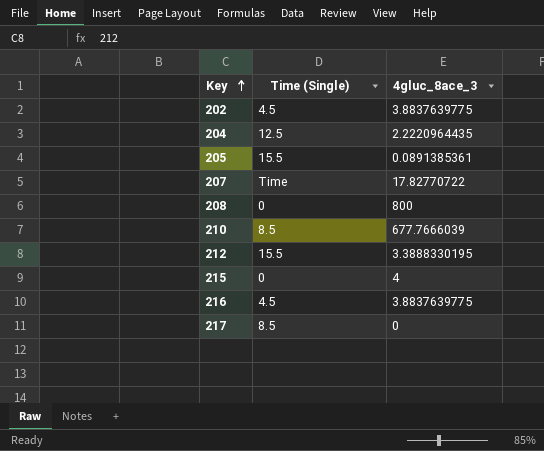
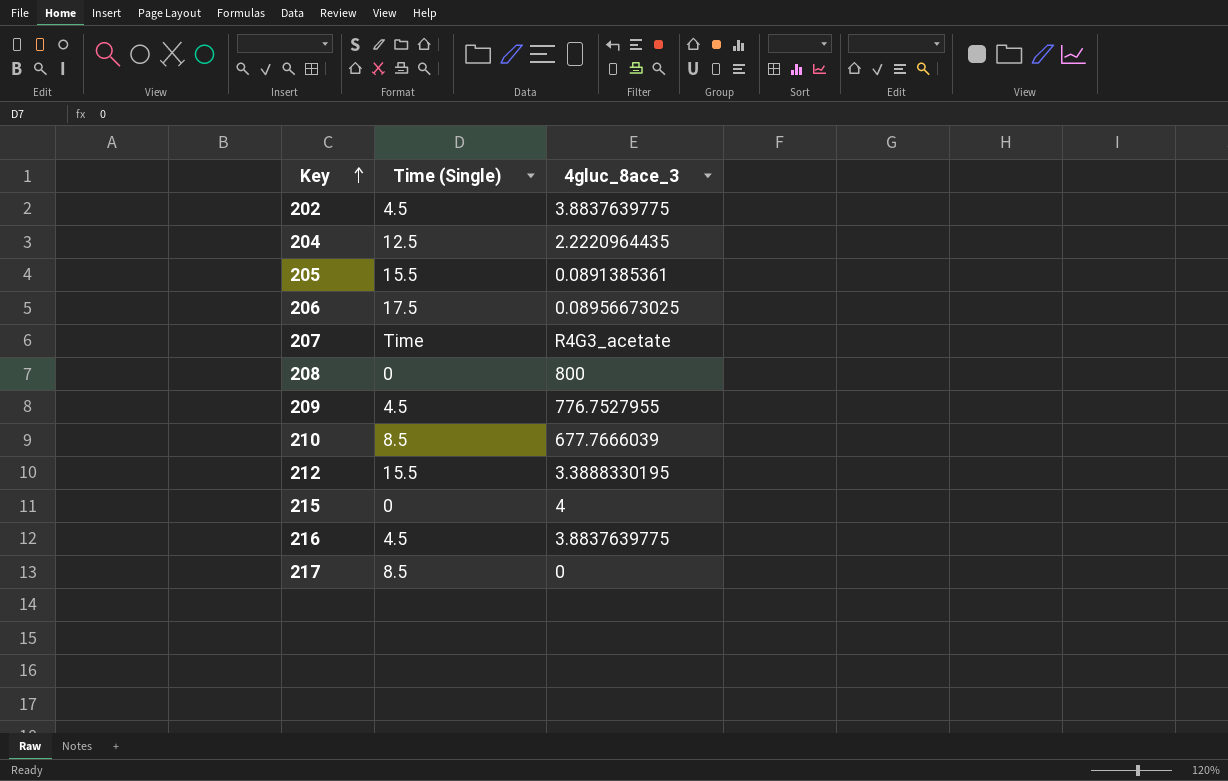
row 206: none -> 17.5 | 0.08956673025
207 | 4gluc_8ace_3: 17.82770722 -> R4G3_acetate
row 209: none -> 4.5 | 776.7527955

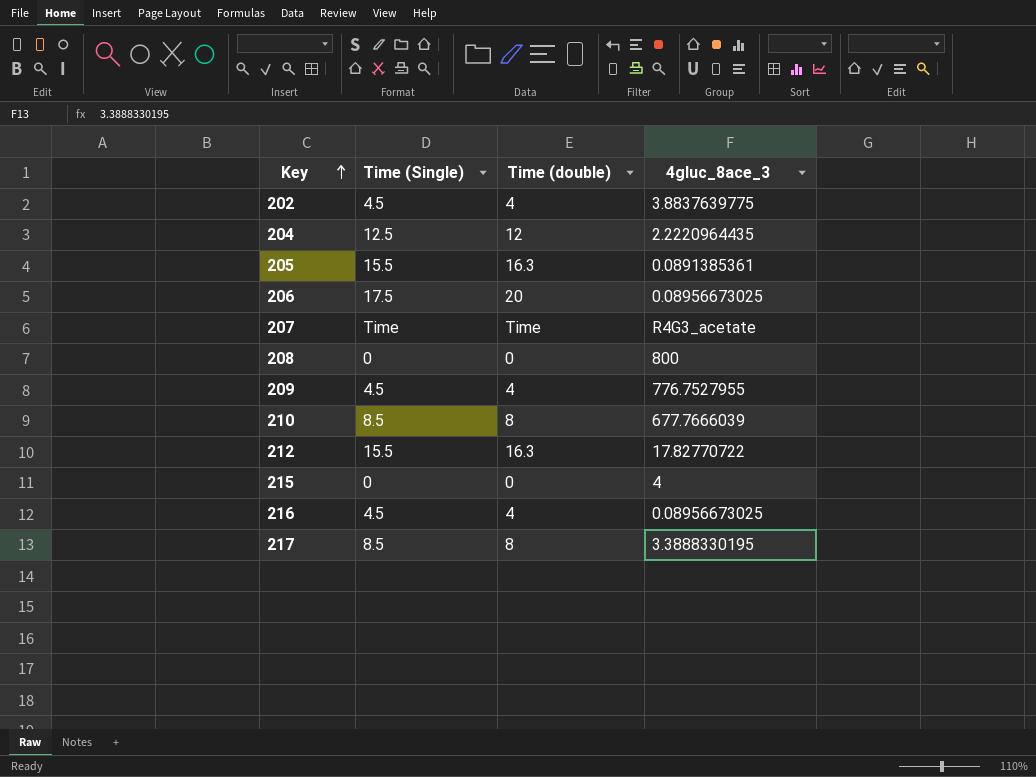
column Time (double) | position: none -> 3
212 | 4gluc_8ace_3: 3.3888330195 -> 17.82770722
216 | 4gluc_8ace_3: 3.8837639775 -> 0.08956673025
217 | 4gluc_8ace_3: 0 -> 3.3888330195

